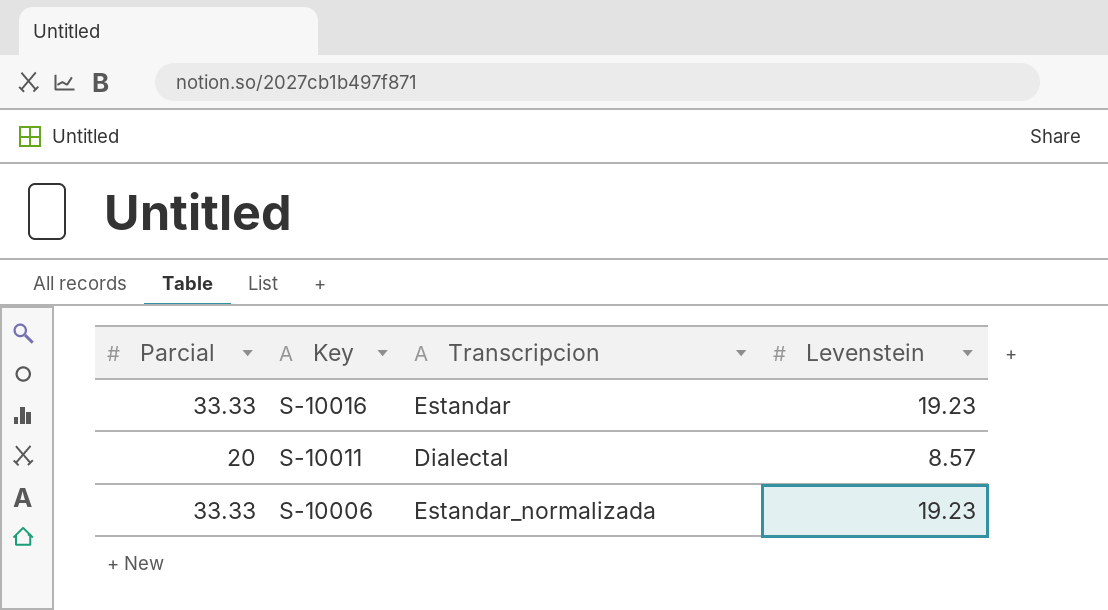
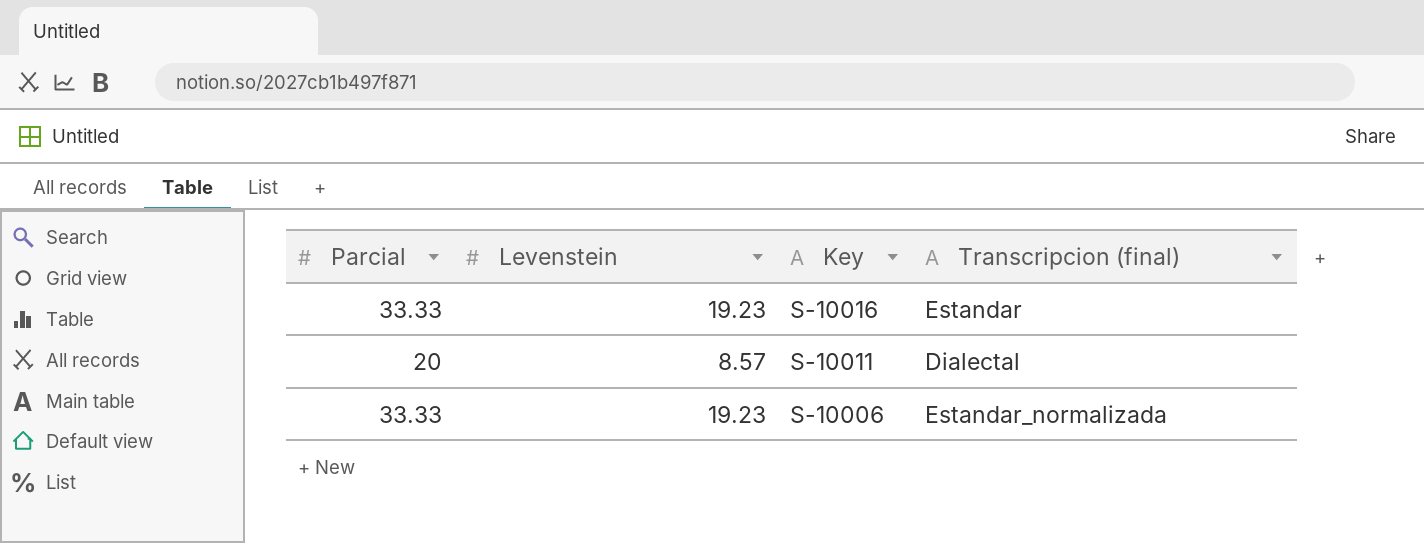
column Levenstein | position: 4 -> 2
column name: Transcripcion -> Transcripcion (final)

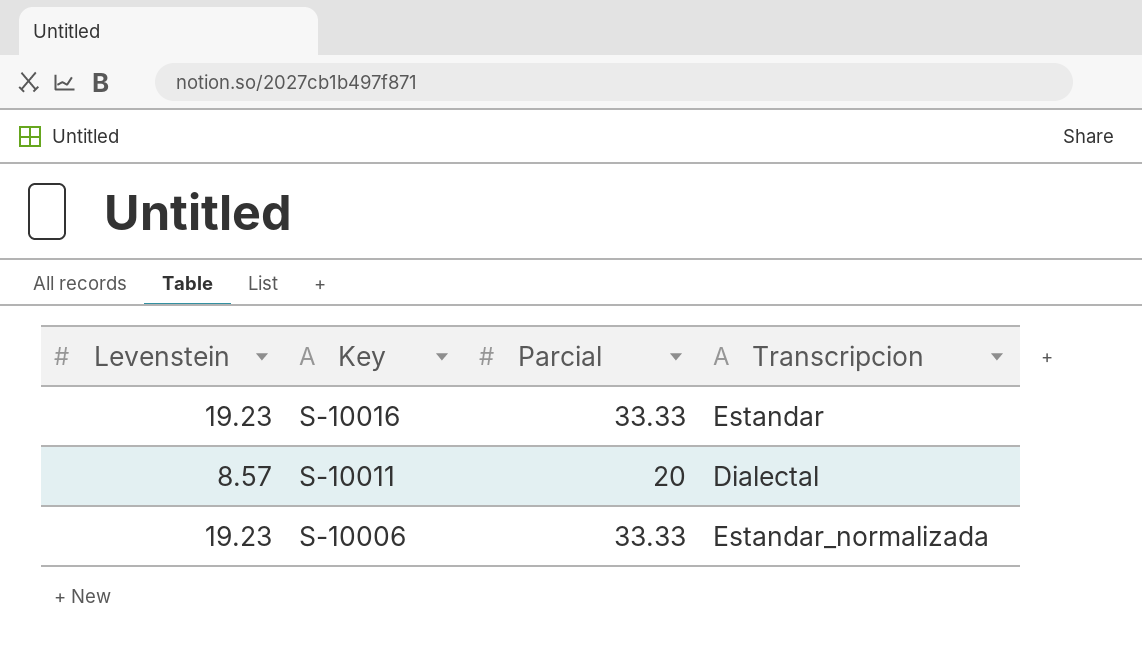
column Parcial | position: 1 -> 3
column name: Transcripcion (final) -> Transcripcion

